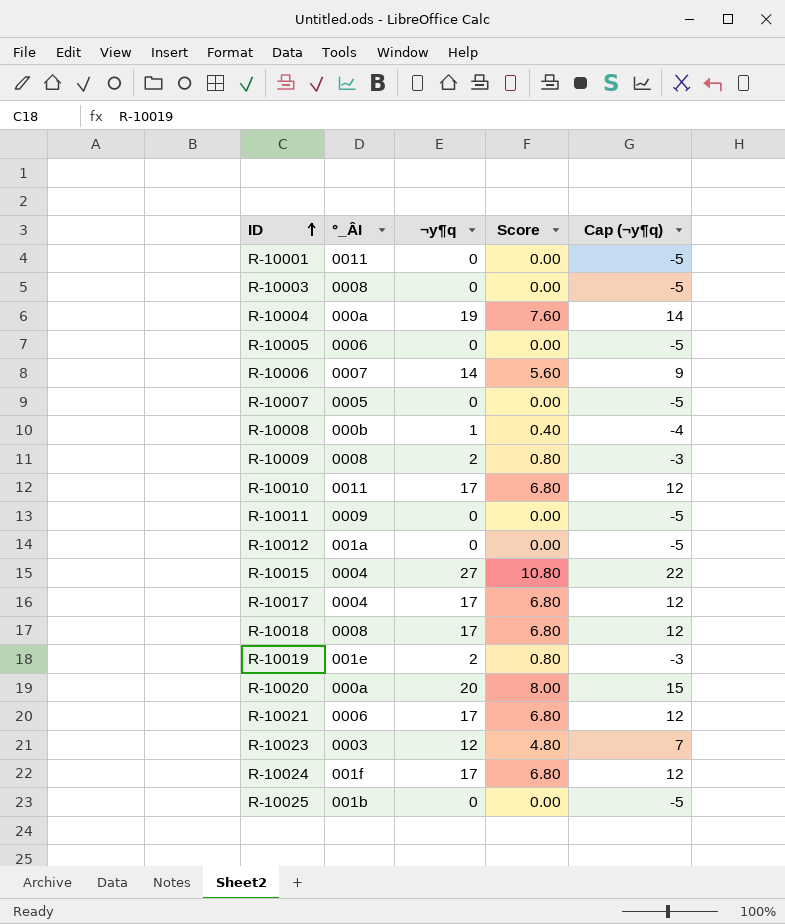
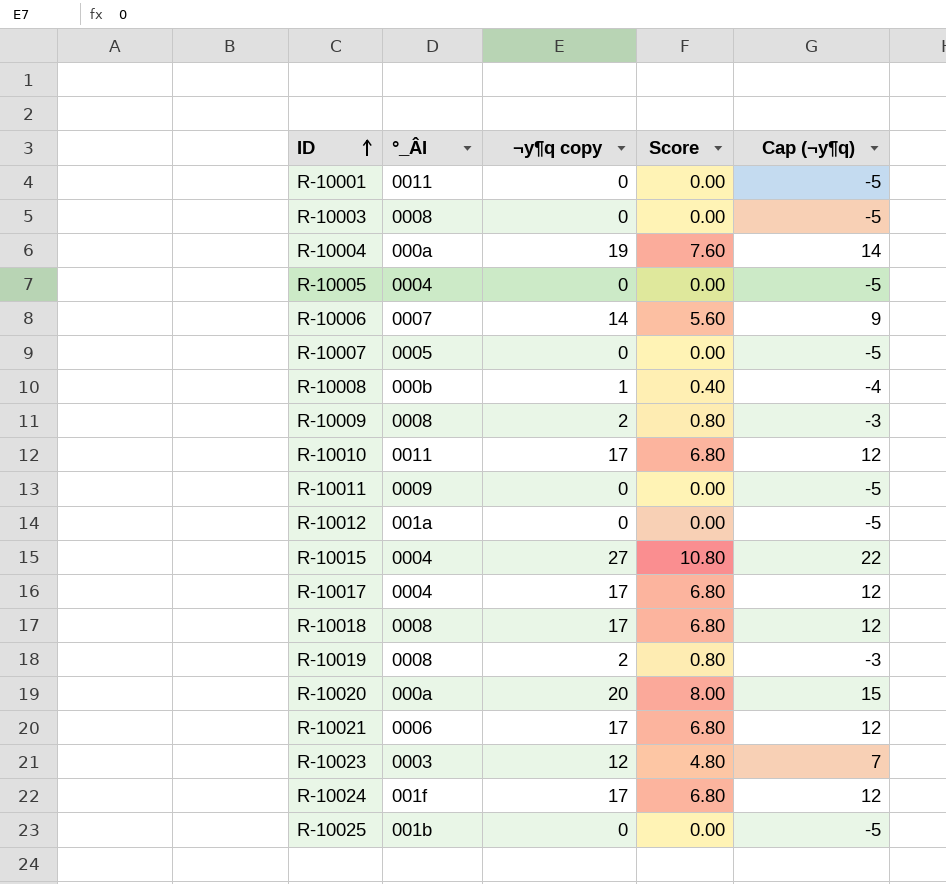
column name: ¬y¶q -> ¬y¶q copy
R-10005 | °_ÂI: 0006 -> 0004
R-10019 | °_ÂI: 001e -> 0008

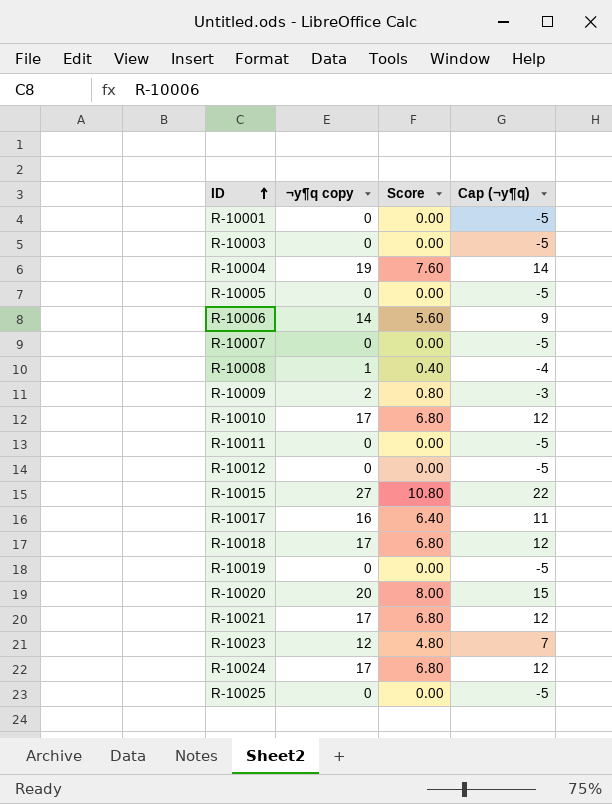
column °_ÂI | position: 2 -> none
R-10017 | ¬y¶q copy: 17 -> 16
R-10017 | Score: 6.80 -> 6.40
R-10017 | Cap (¬y¶q): 12 -> 11
R-10019 | ¬y¶q copy: 2 -> 0
R-10019 | Score: 0.80 -> 0.00
R-10019 | Cap (¬y¶q): -3 -> -5

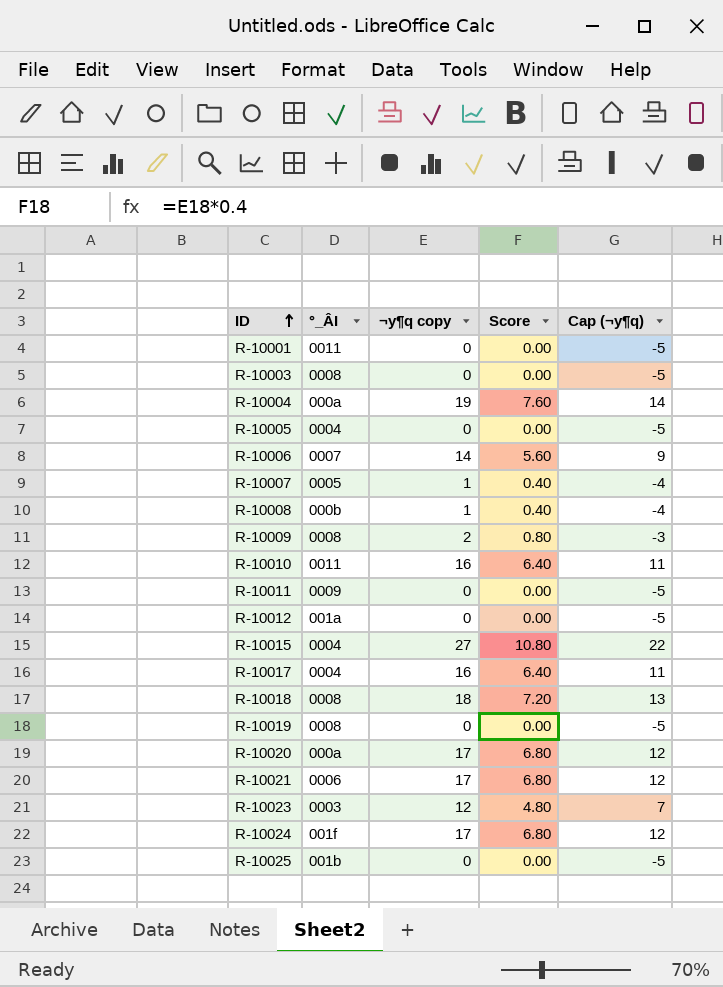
column °_ÂI | position: none -> 2
R-10007 | ¬y¶q copy: 0 -> 1
R-10007 | Score: 0.00 -> 0.40
R-10007 | Cap (¬y¶q): -5 -> -4
R-10010 | ¬y¶q copy: 17 -> 16
R-10010 | Score: 6.80 -> 6.40
R-10010 | Cap (¬y¶q): 12 -> 11
R-10018 | ¬y¶q copy: 17 -> 18
R-10018 | Score: 6.80 -> 7.20
R-10018 | Cap (¬y¶q): 12 -> 13
R-10020 | ¬y¶q copy: 20 -> 17
R-10020 | Score: 8.00 -> 6.80
R-10020 | Cap (¬y¶q): 15 -> 12

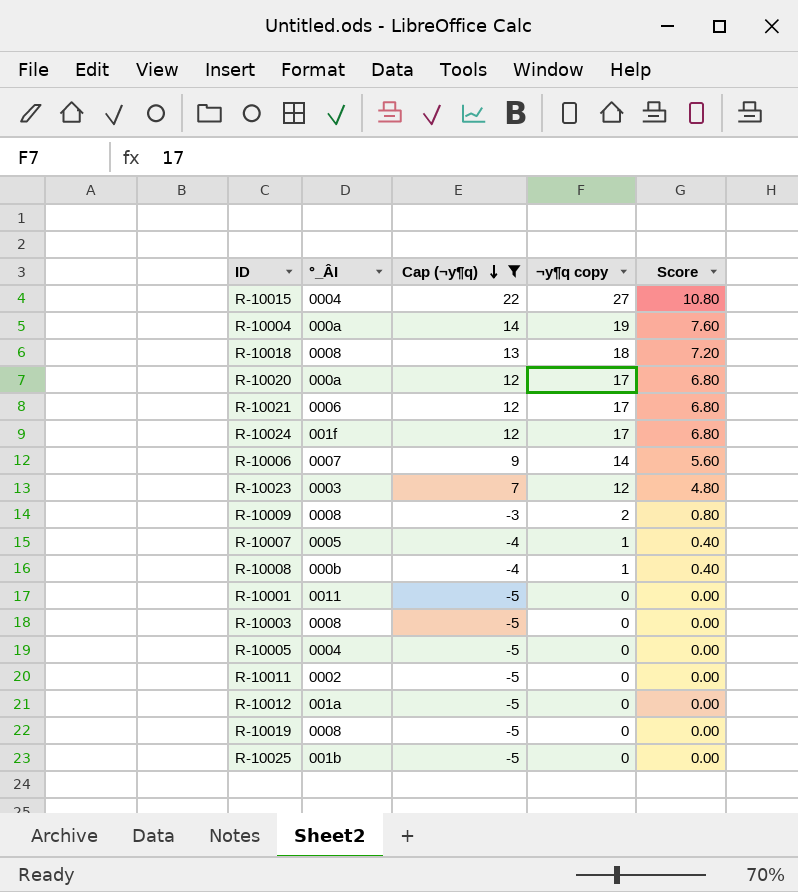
filter: none -> Cap (¬y¶q) != 11
row order: ID ascending -> Cap (¬y¶q) descending
column Cap (¬y¶q) | position: 5 -> 3
R-10011 | °_ÂI: 0009 -> 0002

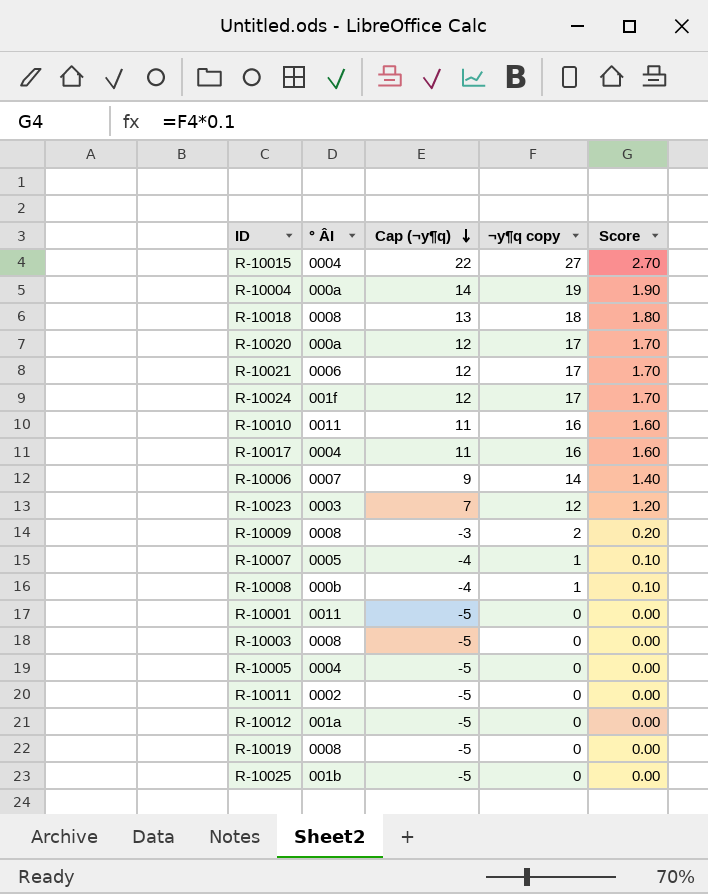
filter: Cap (¬y¶q) != 11 -> none
column name: °_ÂI -> ° ÂI
column Score | formula: [¬y¶q copy] * 0.4 -> [¬y¶q copy] * 0.1

